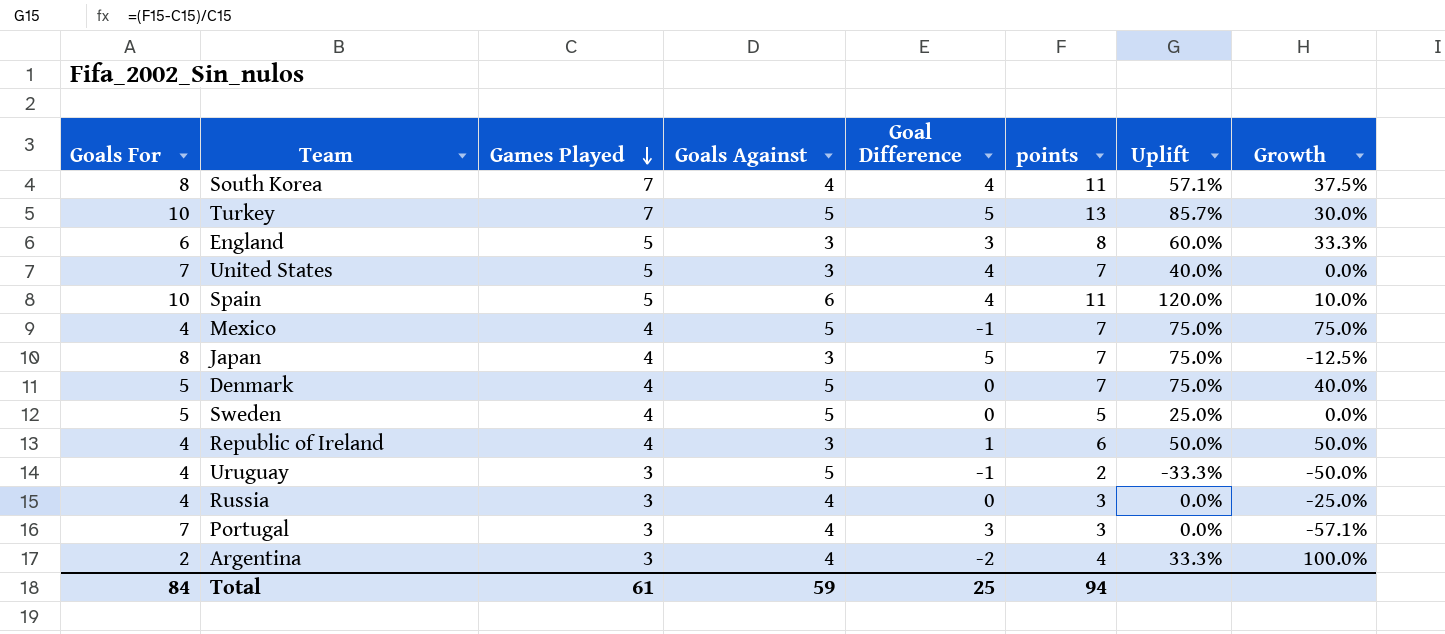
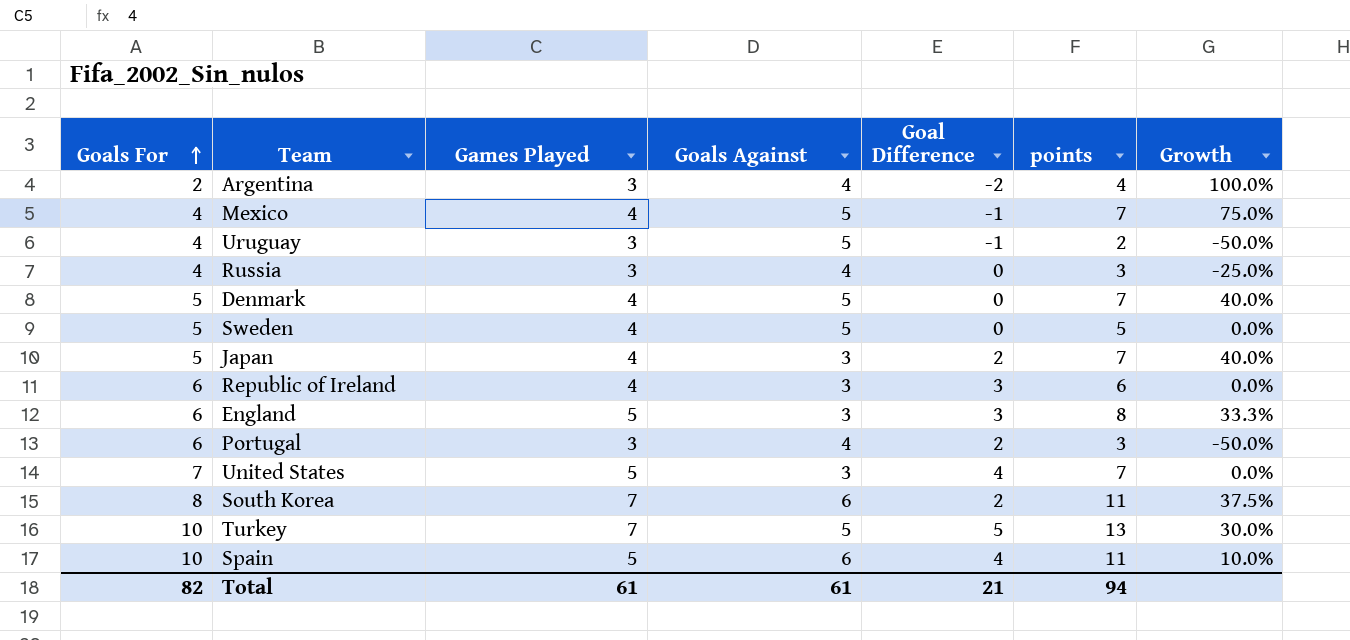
row order: Games Played descending -> Goals For ascending
column Uplift | formula: ([points] - [Games Played]) / [Games Played] -> none
Japan | Goals For: 8 -> 5
Japan | Goal Difference: 5 -> 2
Japan | Growth: -12.5% -> 40.0%
Republic of Ireland | Goals For: 4 -> 6
Republic of Ireland | Goal Difference: 1 -> 3
Republic of Ireland | Growth: 50.0% -> 0.0%
Portugal | Goals For: 7 -> 6
Portugal | Goal Difference: 3 -> 2
Portugal | Growth: -57.1% -> -50.0%
South Korea | Goals Against: 4 -> 6
South Korea | Goal Difference: 4 -> 2
Total | Goals For: 84 -> 82
Total | Goals Against: 59 -> 61
Total | Goal Difference: 25 -> 21

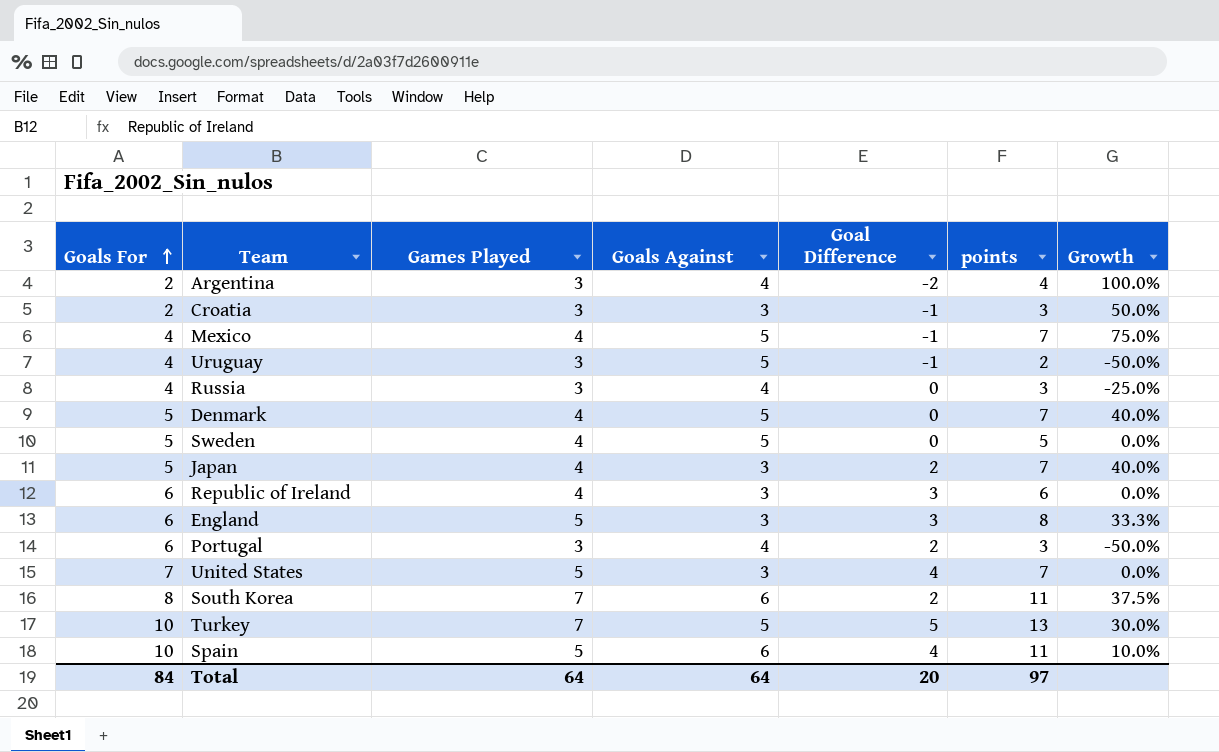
row Croatia: none -> 2 | 3 | 3 | -1 | 3 | 50.0%
Total | Goals For: 82 -> 84
Total | Games Played: 61 -> 64
Total | Goals Against: 61 -> 64
Total | Goal Difference: 21 -> 20
Total | points: 94 -> 97

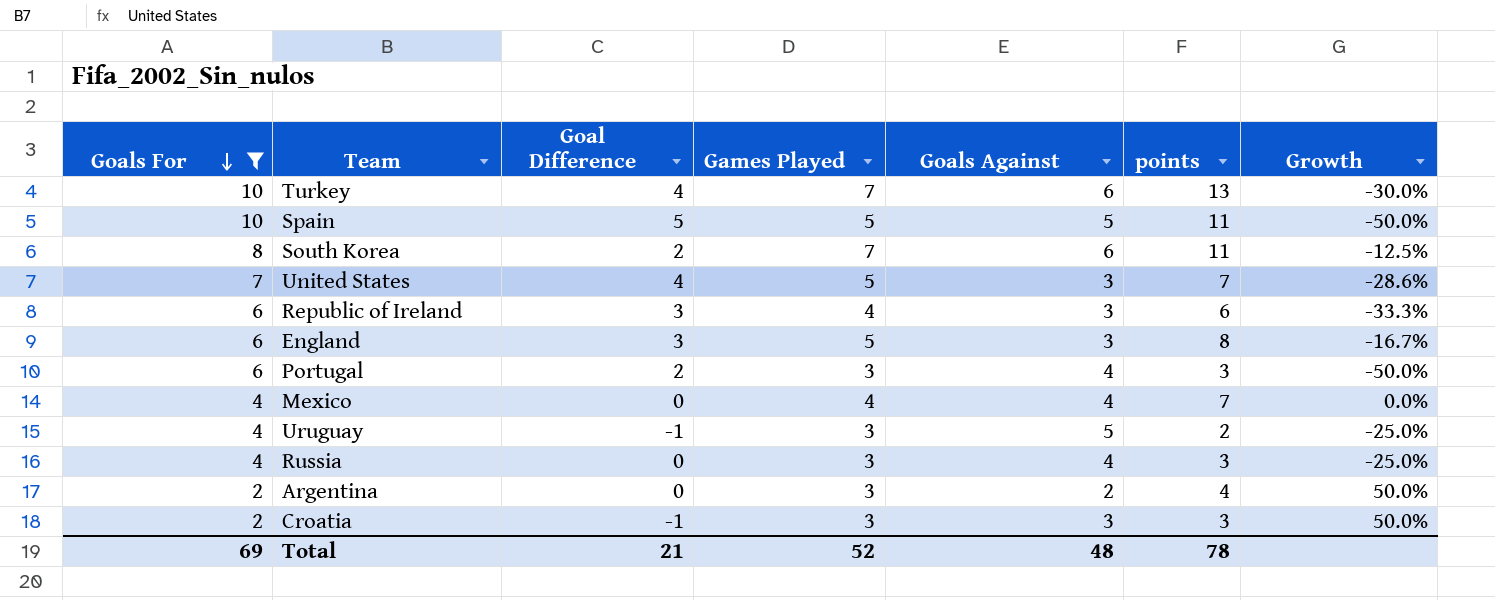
filter: none -> Goals For != 5
row order: Goals For ascending -> Goals For descending
column Goal Difference | position: 5 -> 3
column Growth | formula: ([points] - [Goals For]) / [Goals For] -> ([Games Played] - [Goals For]) / [Goals For]
Turkey | Goal Difference: 5 -> 4
Turkey | Goals Against: 5 -> 6
Spain | Goal Difference: 4 -> 5
Spain | Goals Against: 6 -> 5
Mexico | Goal Difference: -1 -> 0
Mexico | Goals Against: 5 -> 4
Argentina | Goal Difference: -2 -> 0
Argentina | Goals Against: 4 -> 2
Total | Goals For: 84 -> 69
Total | Goal Difference: 20 -> 21
Total | Games Played: 64 -> 52
Total | Goals Against: 64 -> 48
Total | points: 97 -> 78

